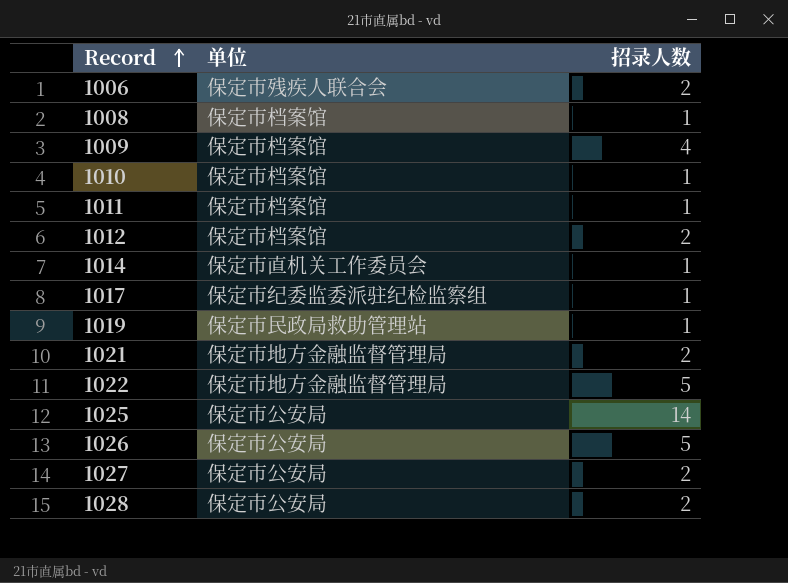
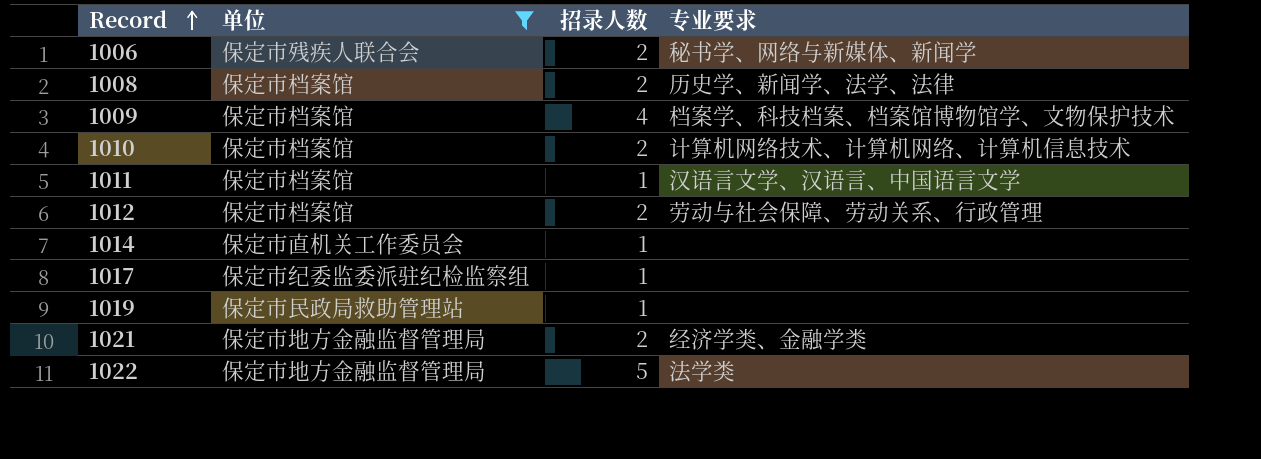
filter: none -> 单位 != 保定市公安局
column 专业要求 | position: none -> 4
1008 | 招录人数: 1 -> 2
1010 | 招录人数: 1 -> 2

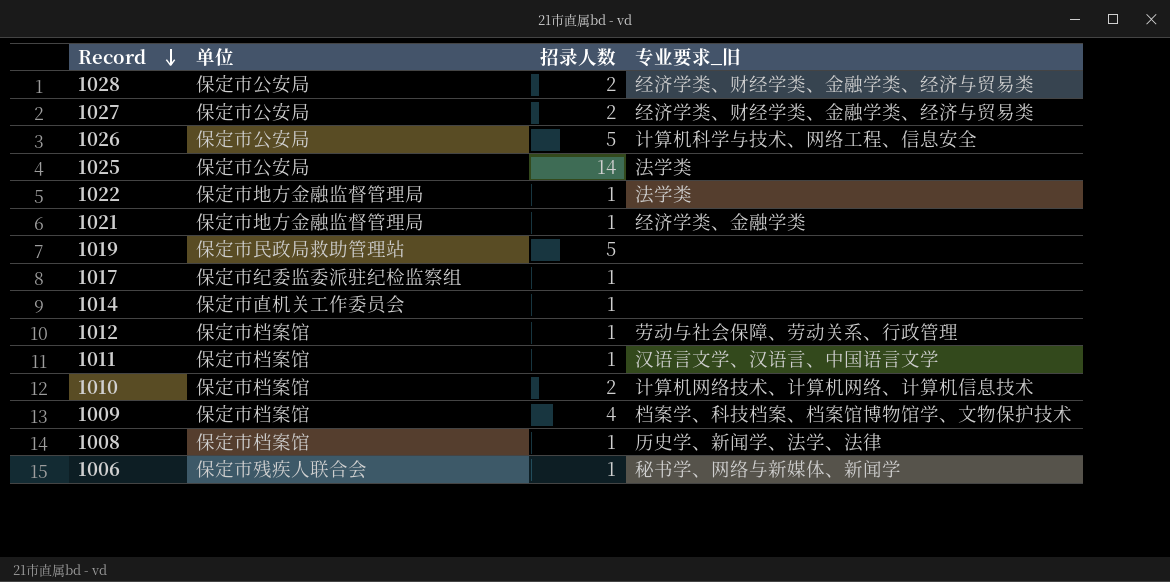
filter: 单位 != 保定市公安局 -> none
row order: Record ascending -> Record descending
column name: 专业要求 -> 专业要求_旧
1022 | 招录人数: 5 -> 1
1021 | 招录人数: 2 -> 1
1019 | 招录人数: 1 -> 5
1012 | 招录人数: 2 -> 1
1008 | 招录人数: 2 -> 1
1006 | 招录人数: 2 -> 1

